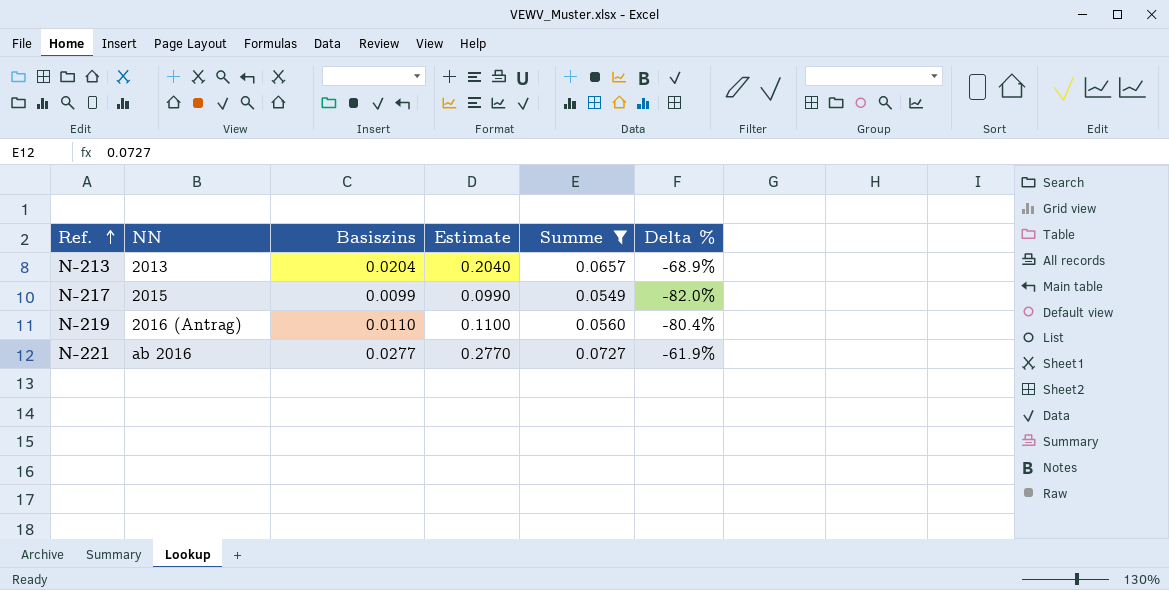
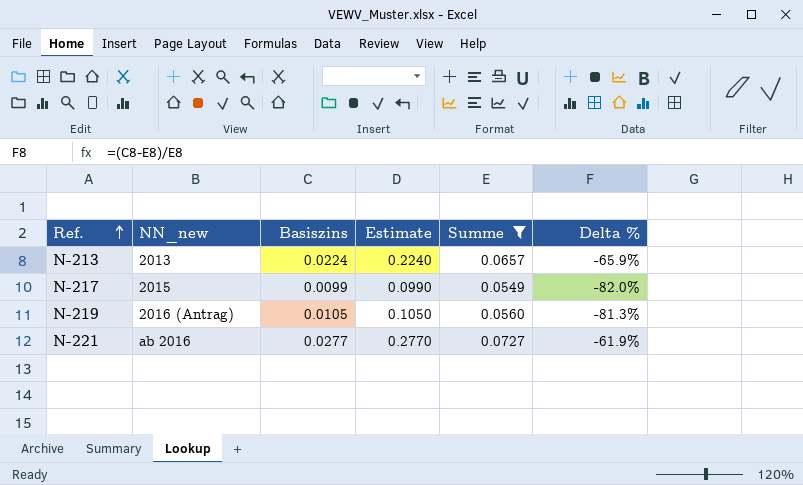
column name: NN -> NN_new
N-213 | Basiszins: 0.0204 -> 0.0224
N-213 | Estimate: 0.2040 -> 0.2240
N-213 | Delta %: -68.9% -> -65.9%
N-219 | Basiszins: 0.0110 -> 0.0105
N-219 | Estimate: 0.1100 -> 0.1050
N-219 | Delta %: -80.4% -> -81.3%

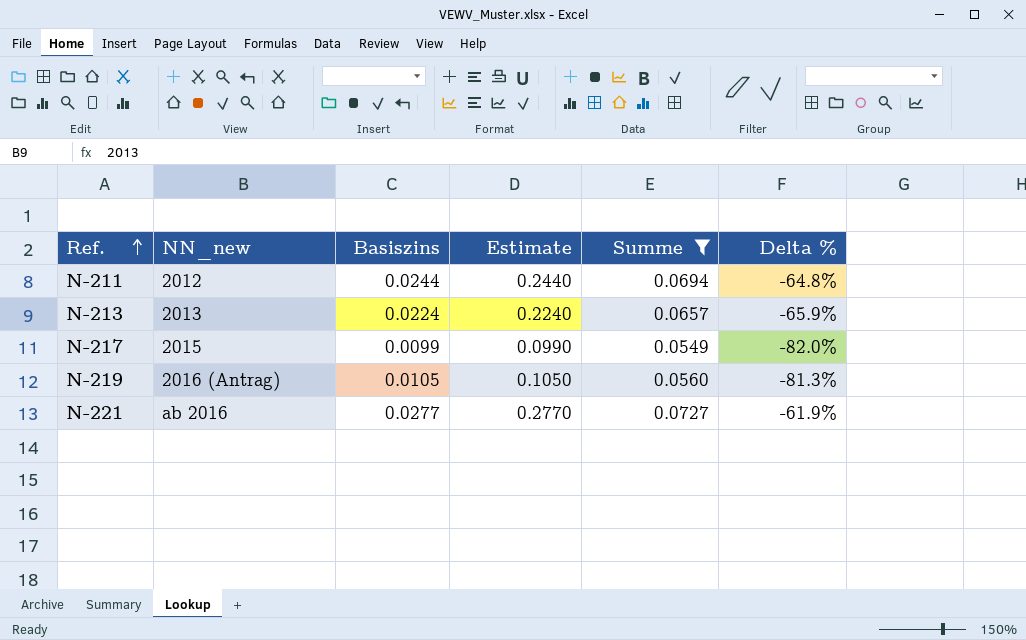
row N-211: none -> 2012 | 0.0244 | 0.2440 | 0.0694 | -64.8%

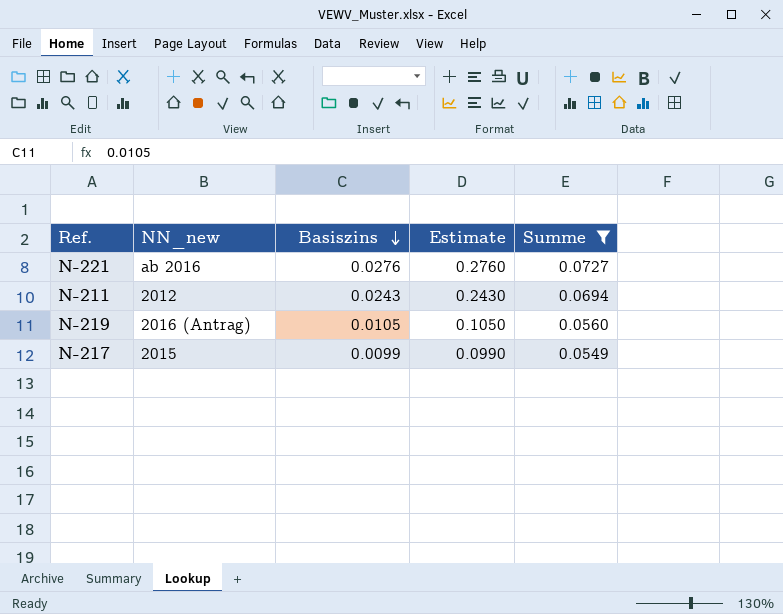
row order: Ref. ascending -> Basiszins descending
column Delta % | formula: ([Basiszins] - [Summe]) / [Summe] -> none
row N-213: 2013 | 0.0224 | 0.2240 | 0.0657 | -65.9% -> none
N-221 | Basiszins: 0.0277 -> 0.0276
N-221 | Estimate: 0.2770 -> 0.2760
N-211 | Basiszins: 0.0244 -> 0.0243
N-211 | Estimate: 0.2440 -> 0.2430

